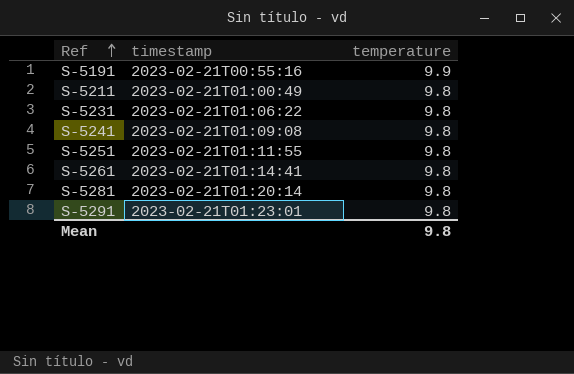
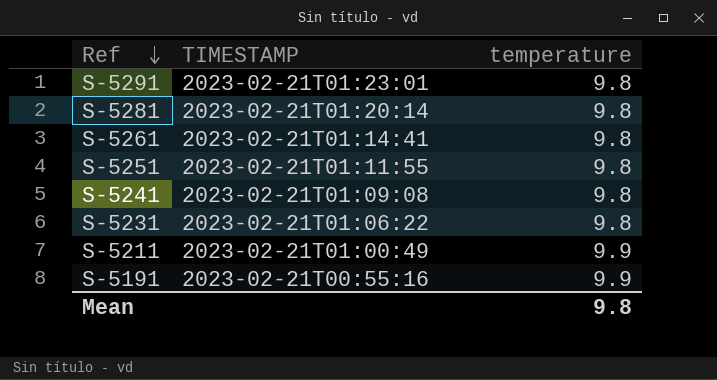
row order: Ref ascending -> Ref descending
column name: timestamp -> TIMESTAMP
S-5211 | temperature: 9.8 -> 9.9

